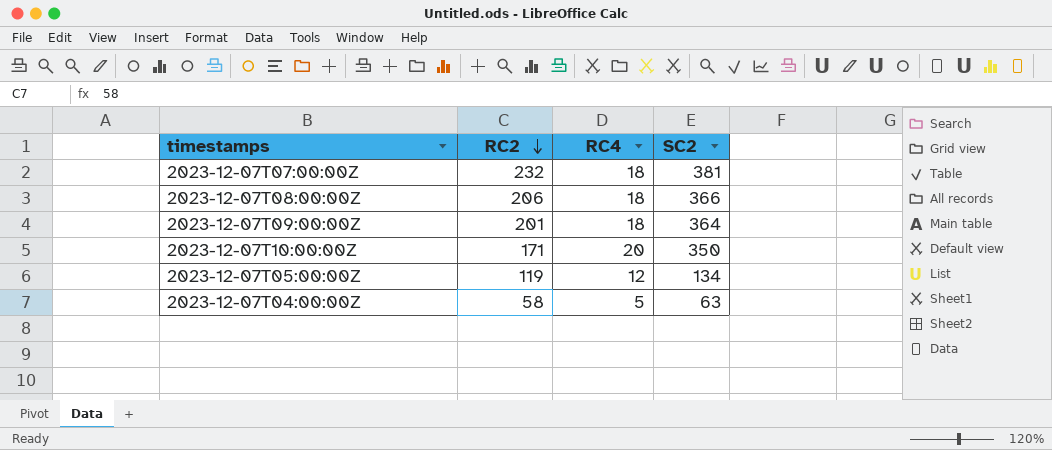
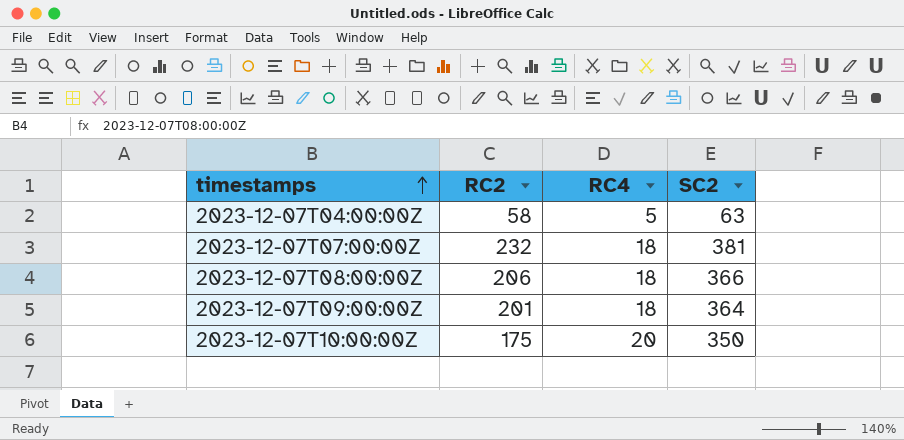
row order: RC2 descending -> timestamps ascending
row 2023-12-07T05:00:00Z: 119 | 12 | 134 -> none
2023-12-07T10:00:00Z | RC2: 171 -> 175

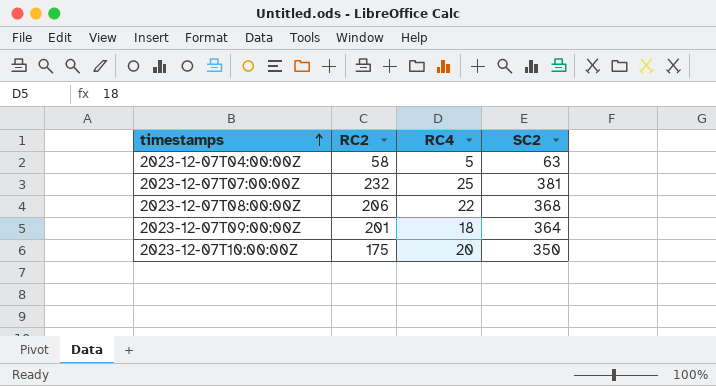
2023-12-07T07:00:00Z | RC4: 18 -> 25
2023-12-07T08:00:00Z | RC4: 18 -> 22
2023-12-07T08:00:00Z | SC2: 366 -> 368

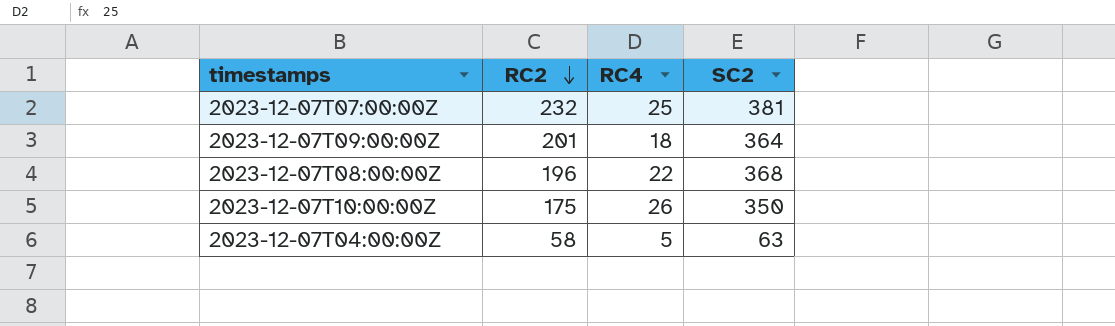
row order: timestamps ascending -> RC2 descending
2023-12-07T08:00:00Z | RC2: 206 -> 196
2023-12-07T10:00:00Z | RC4: 20 -> 26

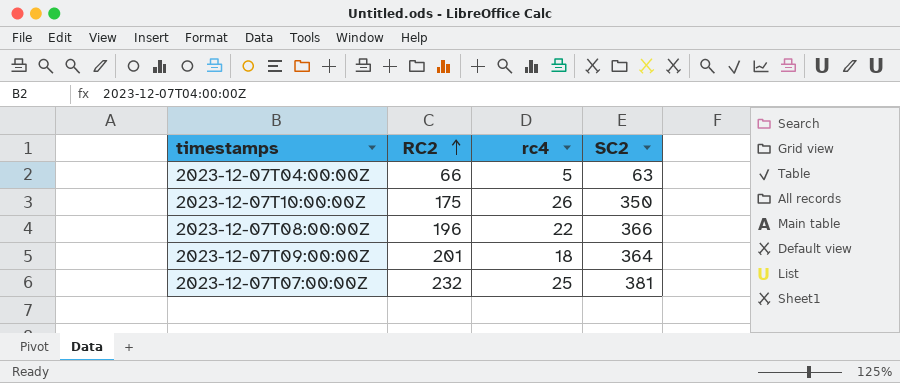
row order: RC2 descending -> RC2 ascending
column name: RC4 -> rc4
2023-12-07T04:00:00Z | RC2: 58 -> 66
2023-12-07T08:00:00Z | SC2: 368 -> 366

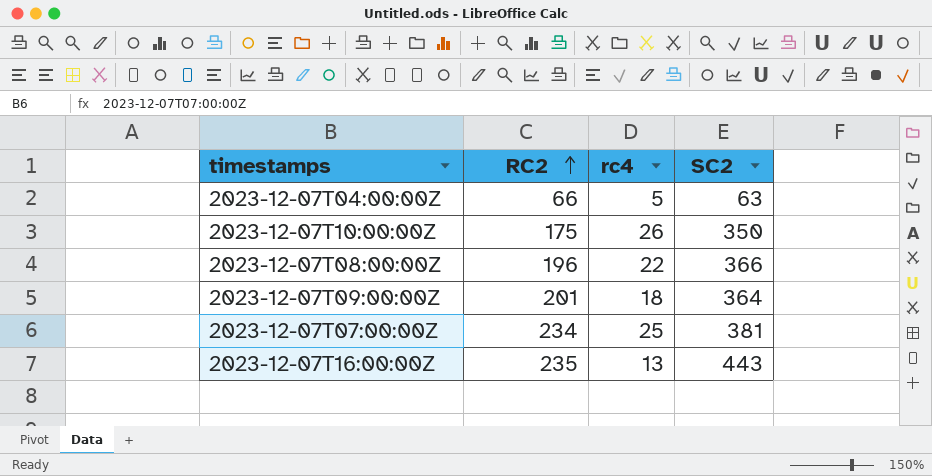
2023-12-07T07:00:00Z | RC2: 232 -> 234
row 2023-12-07T16:00:00Z: none -> 235 | 13 | 443

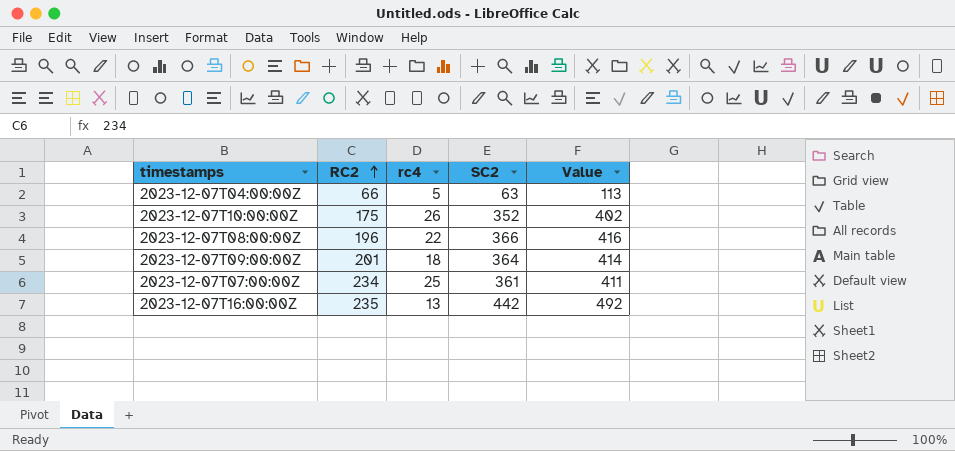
column Value | formula: none -> [SC2] + 50
2023-12-07T10:00:00Z | SC2: 350 -> 352
2023-12-07T07:00:00Z | SC2: 381 -> 361
2023-12-07T16:00:00Z | SC2: 443 -> 442

